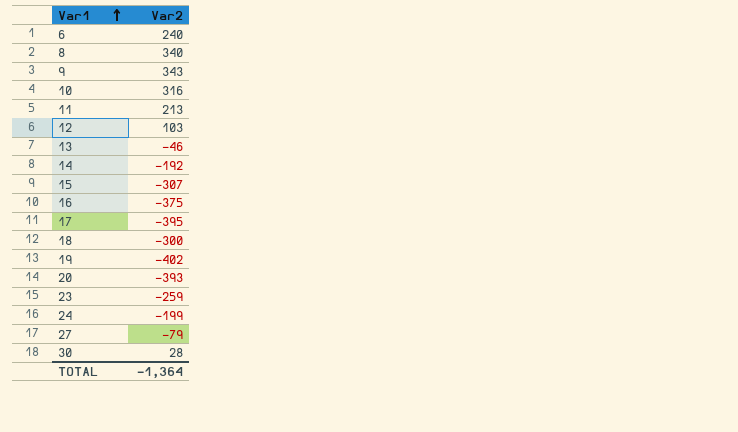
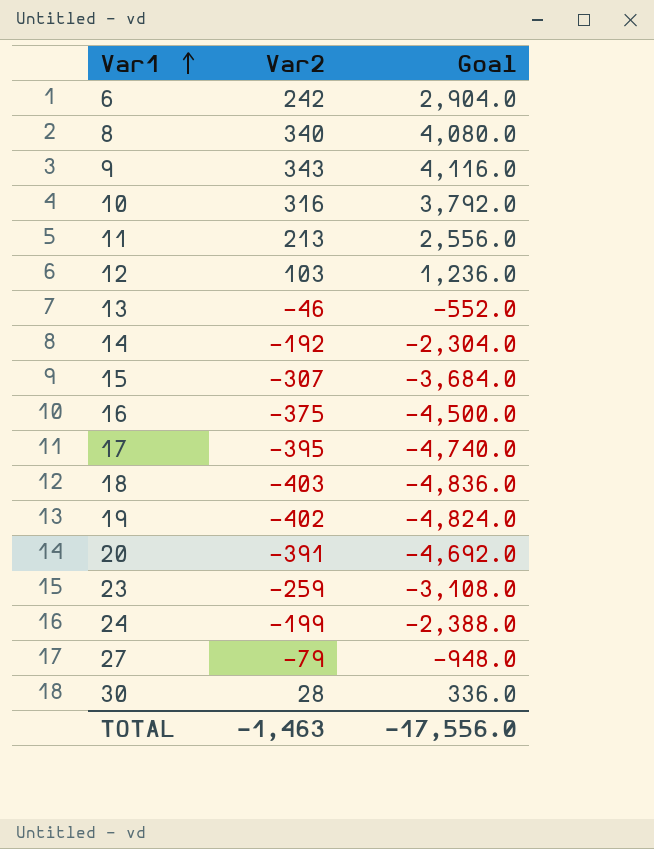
column Goal | formula: none -> [Var2] * 12
6 | Var2: 240 -> 242
18 | Var2: -300 -> -403
20 | Var2: -393 -> -391
TOTAL | Var2: -1,364 -> -1,463

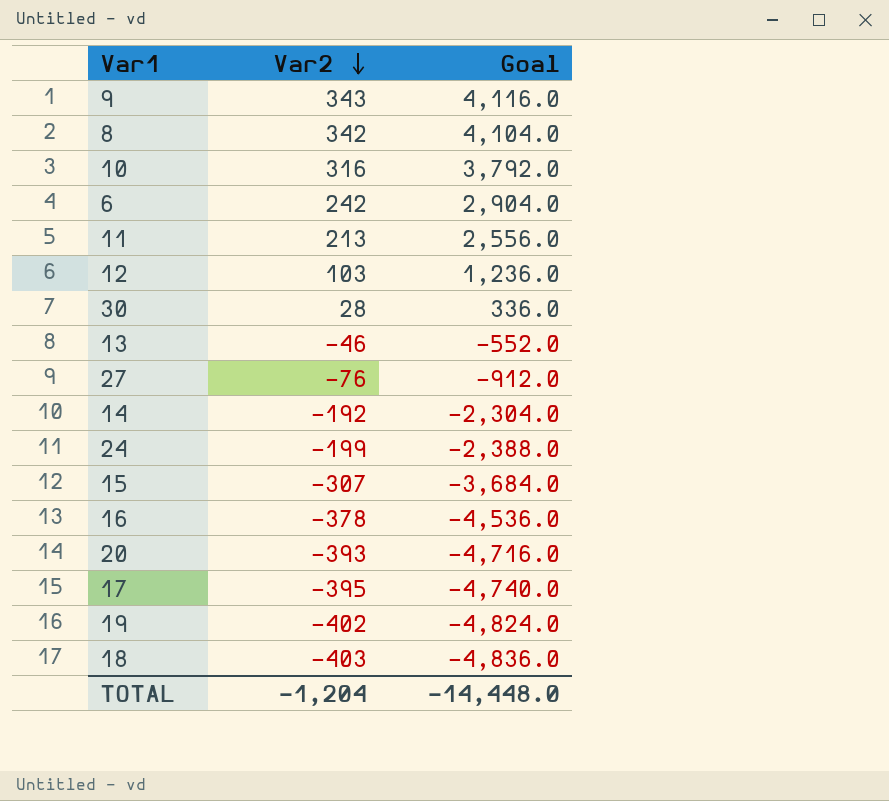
row order: Var1 ascending -> Var2 descending
row 23: -259 | -3,108.0 -> none
8 | Var2: 340 -> 342
8 | Goal: 4,080.0 -> 4,104.0
27 | Var2: -79 -> -76
27 | Goal: -948.0 -> -912.0
16 | Var2: -375 -> -378
16 | Goal: -4,500.0 -> -4,536.0
20 | Var2: -391 -> -393
20 | Goal: -4,692.0 -> -4,716.0
TOTAL | Var2: -1,463 -> -1,204
TOTAL | Goal: -17,556.0 -> -14,448.0

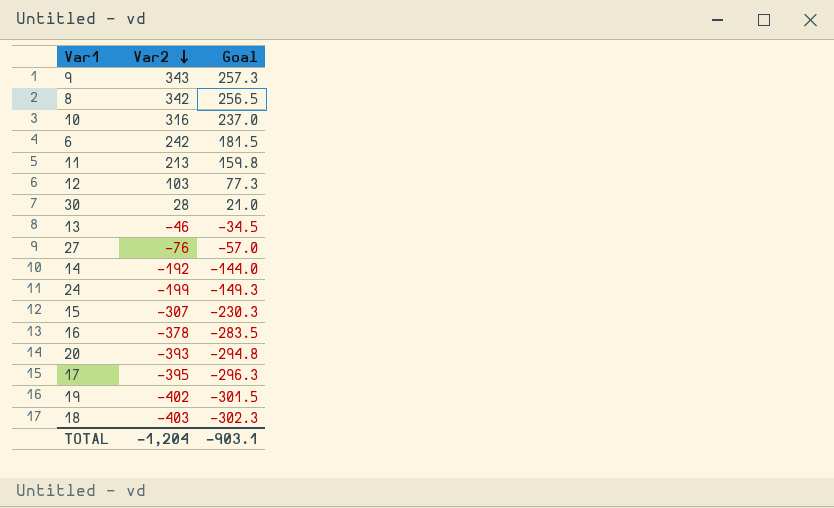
column Goal | formula: [Var2] * 12 -> [Var2] * 0.75
TOTAL | Goal: -14,448.0 -> -903.1

